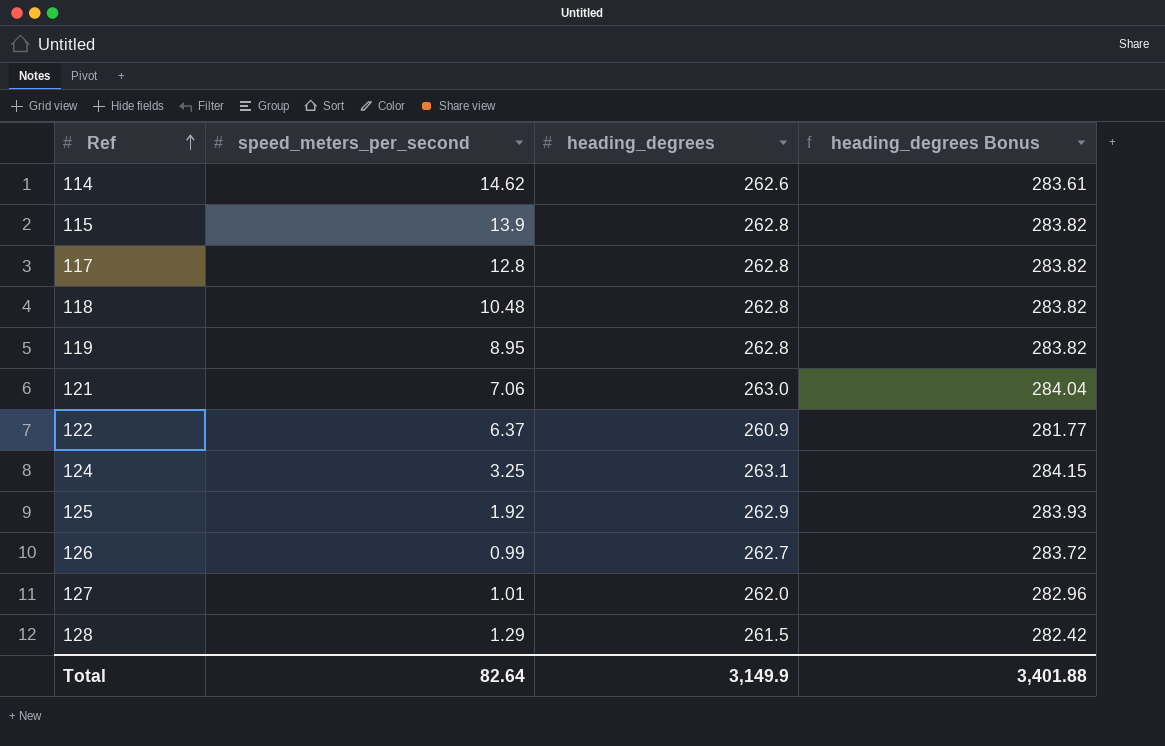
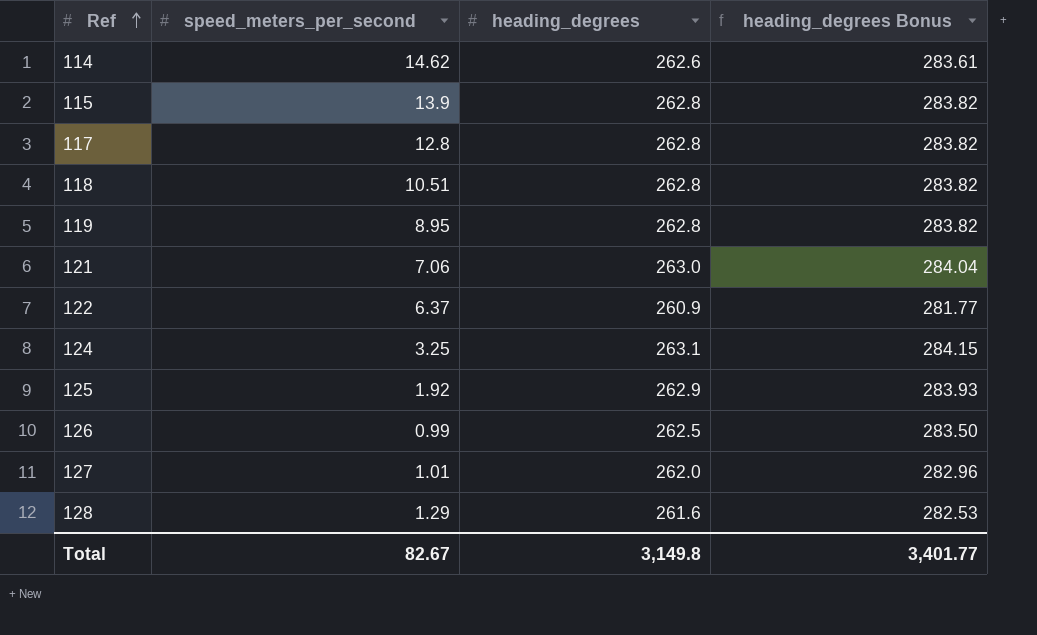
118 | speed_meters_per_second: 10.48 -> 10.51
126 | heading_degrees: 262.7 -> 262.5
126 | heading_degrees Bonus: 283.72 -> 283.50
128 | heading_degrees: 261.5 -> 261.6
128 | heading_degrees Bonus: 282.42 -> 282.53
Total | speed_meters_per_second: 82.64 -> 82.67
Total | heading_degrees: 3,149.9 -> 3,149.8
Total | heading_degrees Bonus: 3,401.88 -> 3,401.77

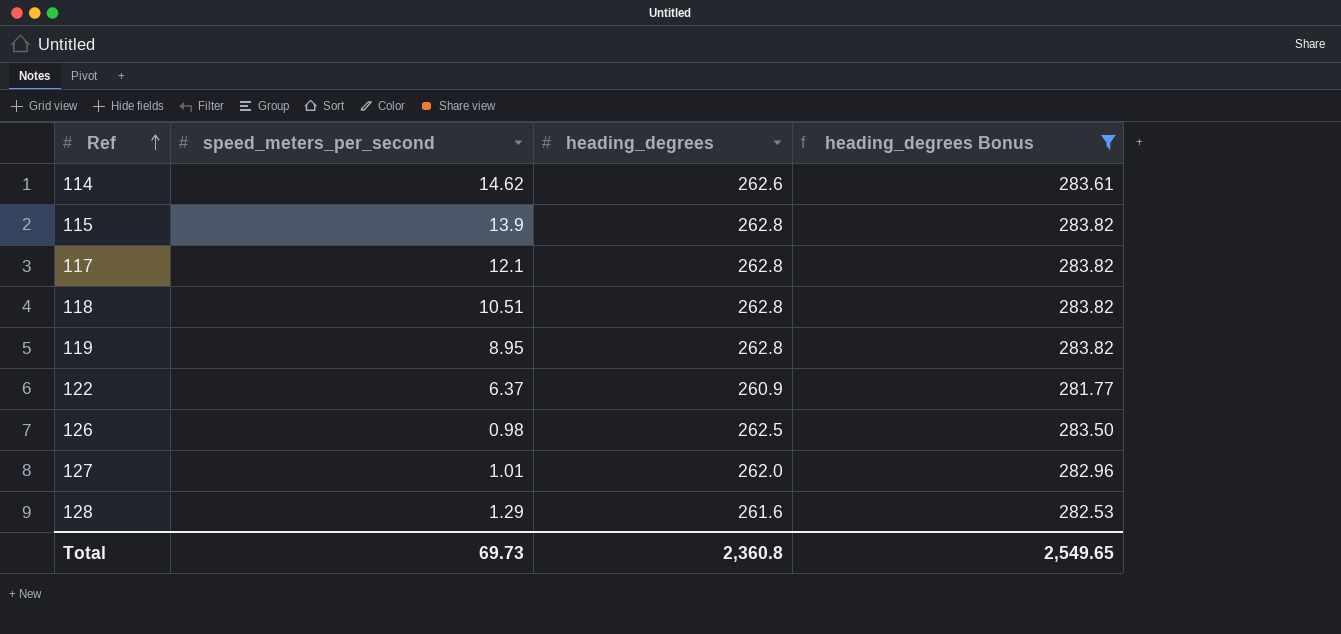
filter: none -> heading_degrees Bonus <= 283.82
117 | speed_meters_per_second: 12.8 -> 12.1
126 | speed_meters_per_second: 0.99 -> 0.98
Total | speed_meters_per_second: 82.67 -> 69.73
Total | heading_degrees: 3,149.8 -> 2,360.8
Total | heading_degrees Bonus: 3,401.77 -> 2,549.65

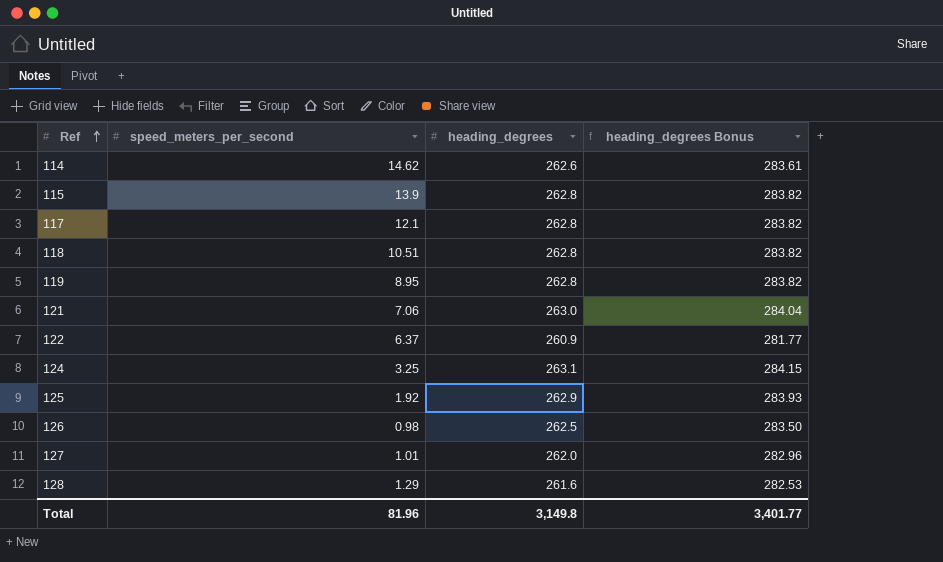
filter: heading_degrees Bonus <= 283.82 -> none
Total | speed_meters_per_second: 69.73 -> 81.96
Total | heading_degrees: 2,360.8 -> 3,149.8
Total | heading_degrees Bonus: 2,549.65 -> 3,401.77

